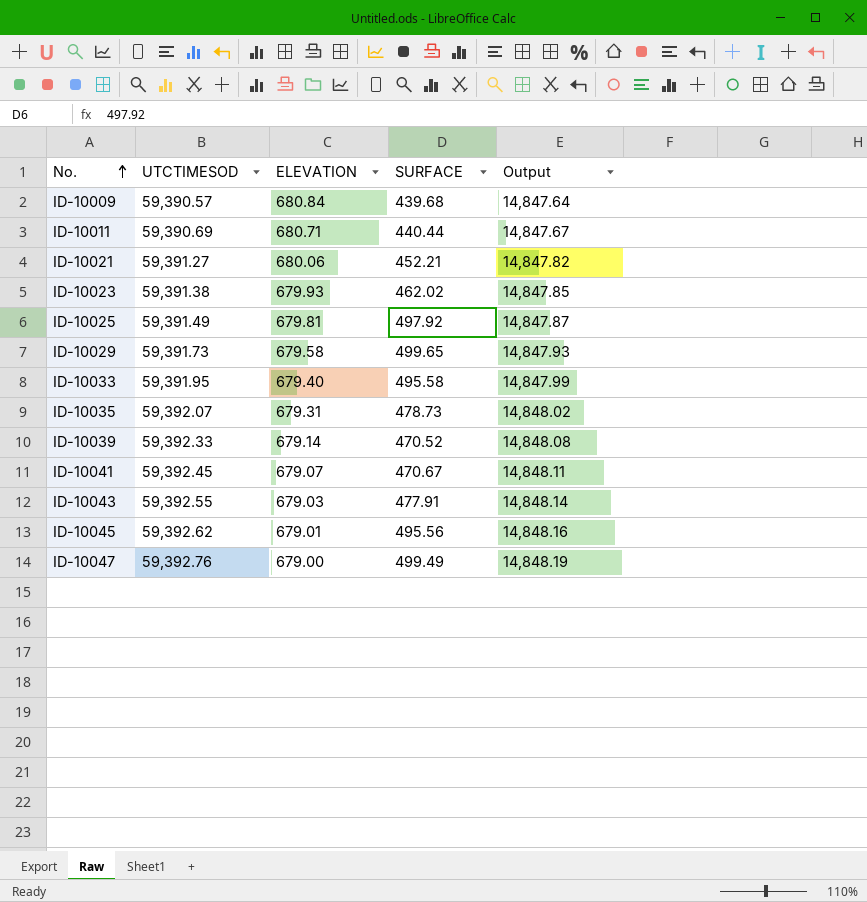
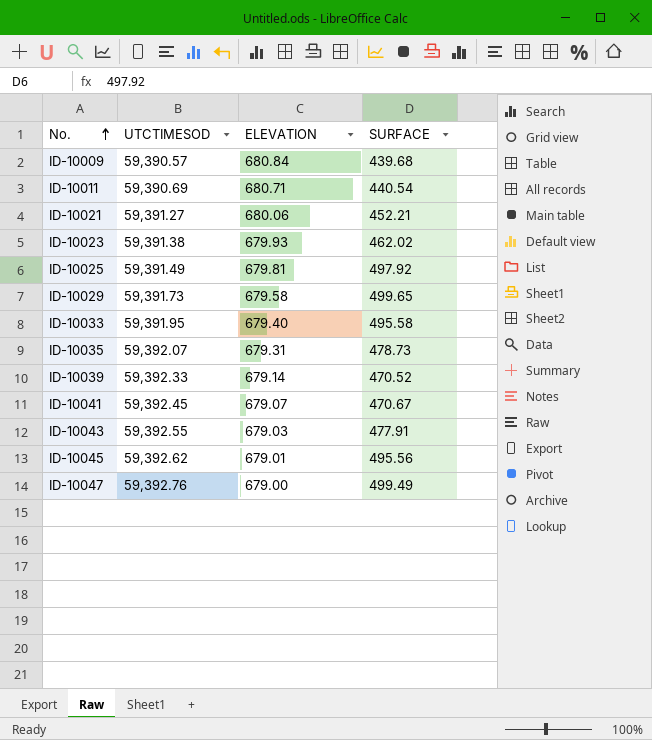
column Output | formula: [UTCTIMESOD] * 0.25 -> none
ID-10011 | SURFACE: 440.44 -> 440.54

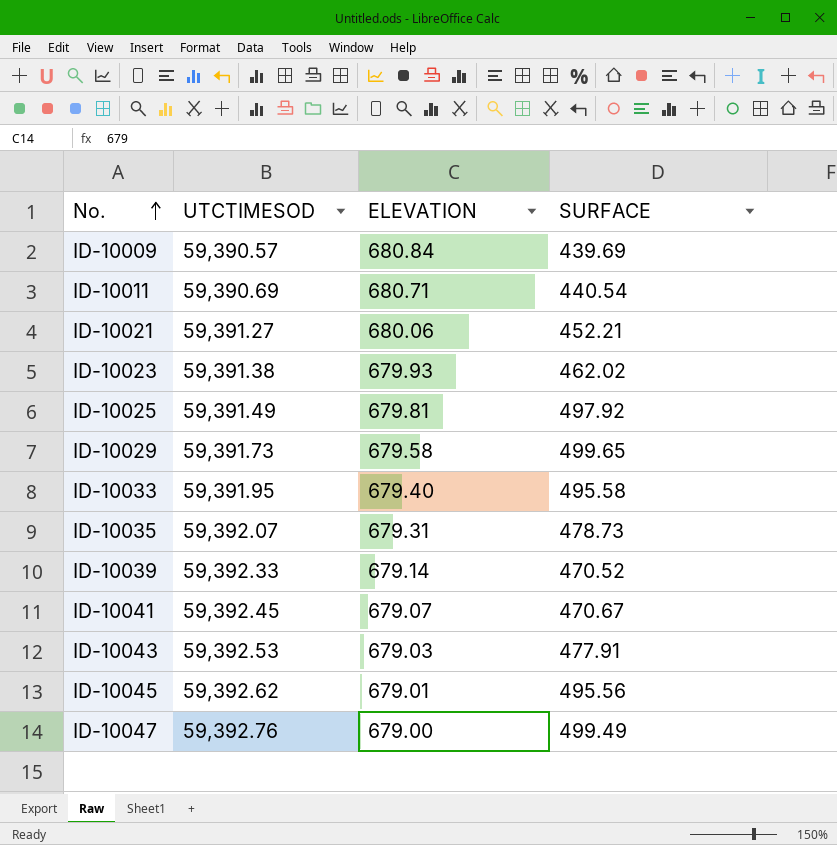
ID-10009 | SURFACE: 439.68 -> 439.69
ID-10043 | UTCTIMESOD: 59,392.55 -> 59,392.53

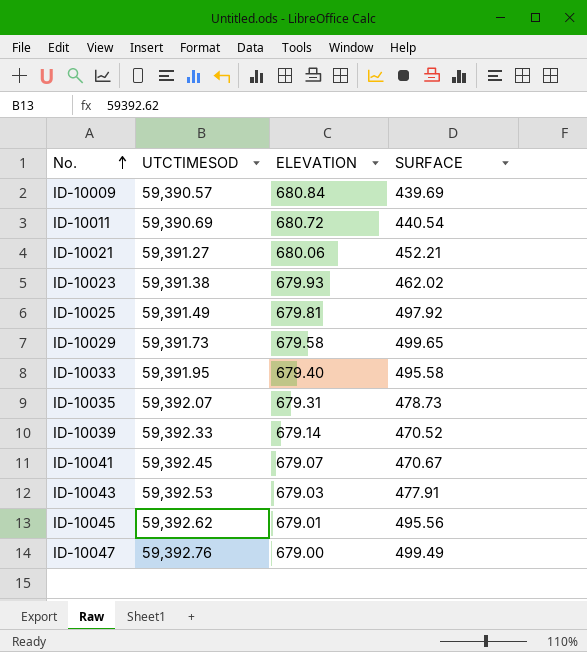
ID-10011 | ELEVATION: 680.71 -> 680.72

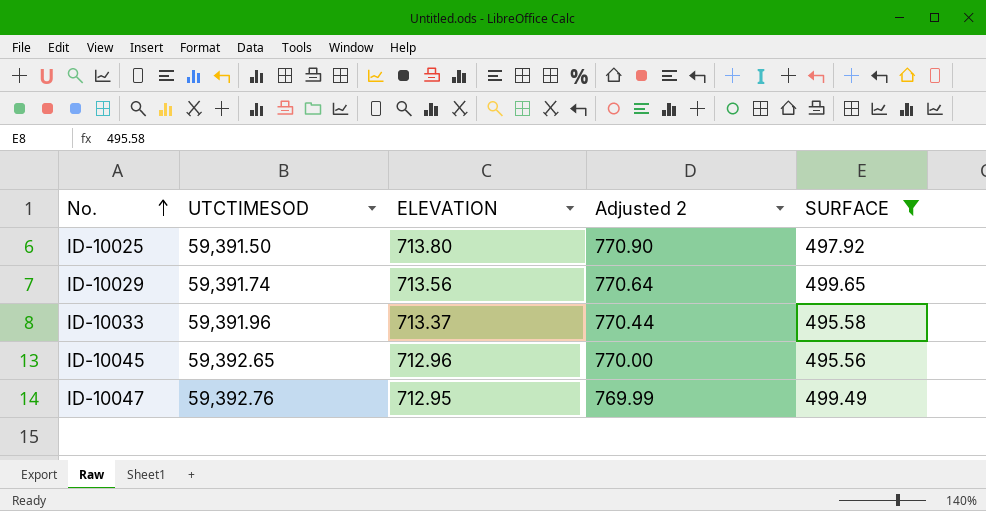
filter: none -> SURFACE >= 495.56
column Adjusted 2 | formula: none -> [ELEVATION] * 1.08
ID-10025 | UTCTIMESOD: 59,391.49 -> 59,391.50
ID-10025 | ELEVATION: 679.81 -> 713.80
ID-10029 | UTCTIMESOD: 59,391.73 -> 59,391.74
ID-10029 | ELEVATION: 679.58 -> 713.56
ID-10033 | UTCTIMESOD: 59,391.95 -> 59,391.96
ID-10033 | ELEVATION: 679.40 -> 713.37
ID-10045 | UTCTIMESOD: 59,392.62 -> 59,392.65
ID-10045 | ELEVATION: 679.01 -> 712.96
ID-10047 | ELEVATION: 679.00 -> 712.95

